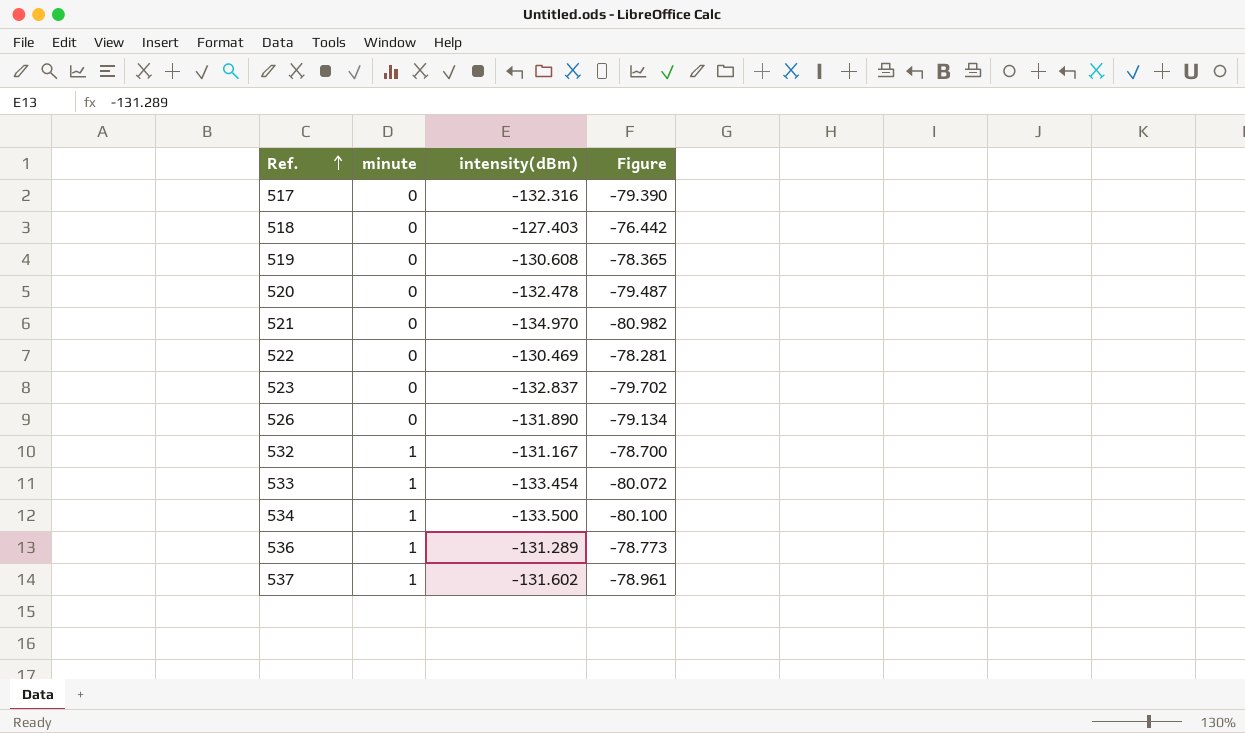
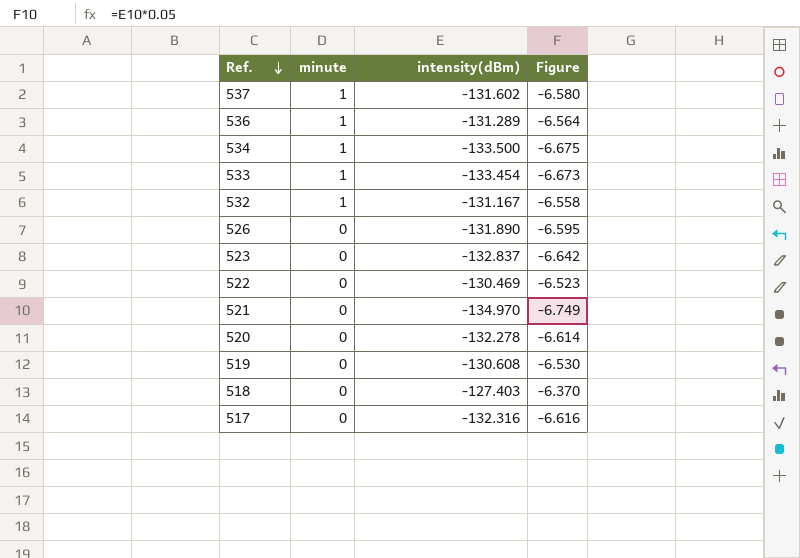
row order: Ref. ascending -> Ref. descending
column Figure | formula: [intensity(dBm)] * 0.6 -> [intensity(dBm)] * 0.05
520 | intensity(dBm): -132.478 -> -132.278

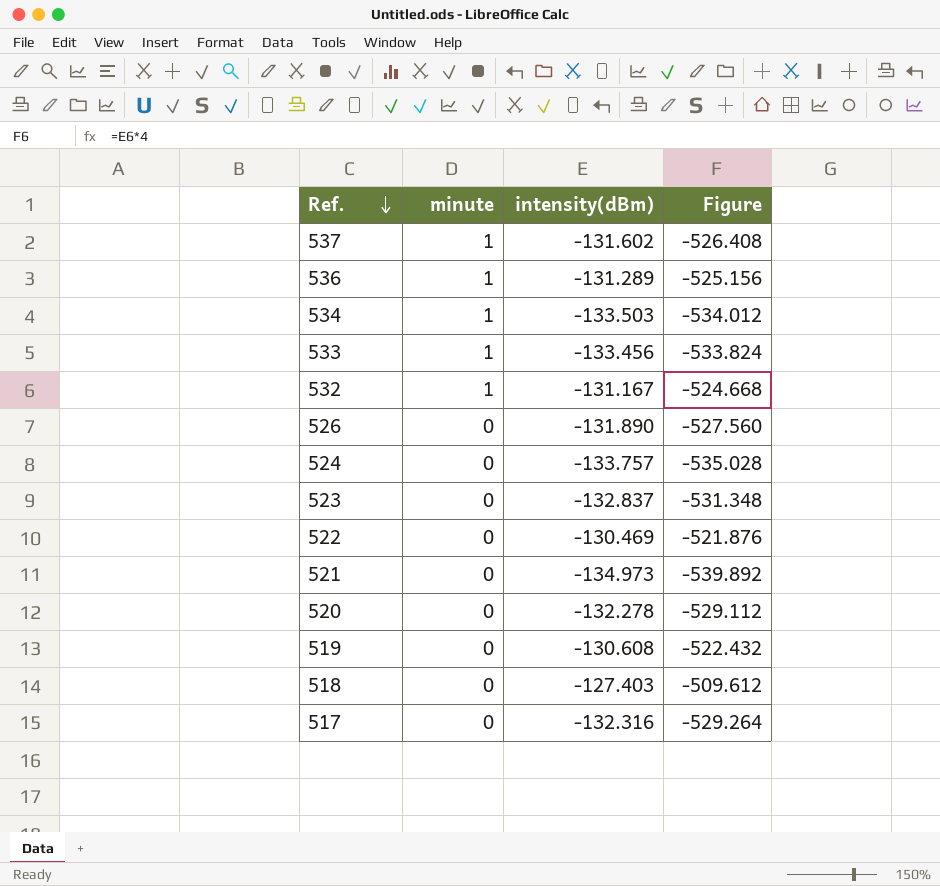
column Figure | formula: [intensity(dBm)] * 0.05 -> [intensity(dBm)] * 4
534 | intensity(dBm): -133.500 -> -133.503
533 | intensity(dBm): -133.454 -> -133.456
row 524: none -> 0 | -133.757 | -535.028
521 | intensity(dBm): -134.970 -> -134.973

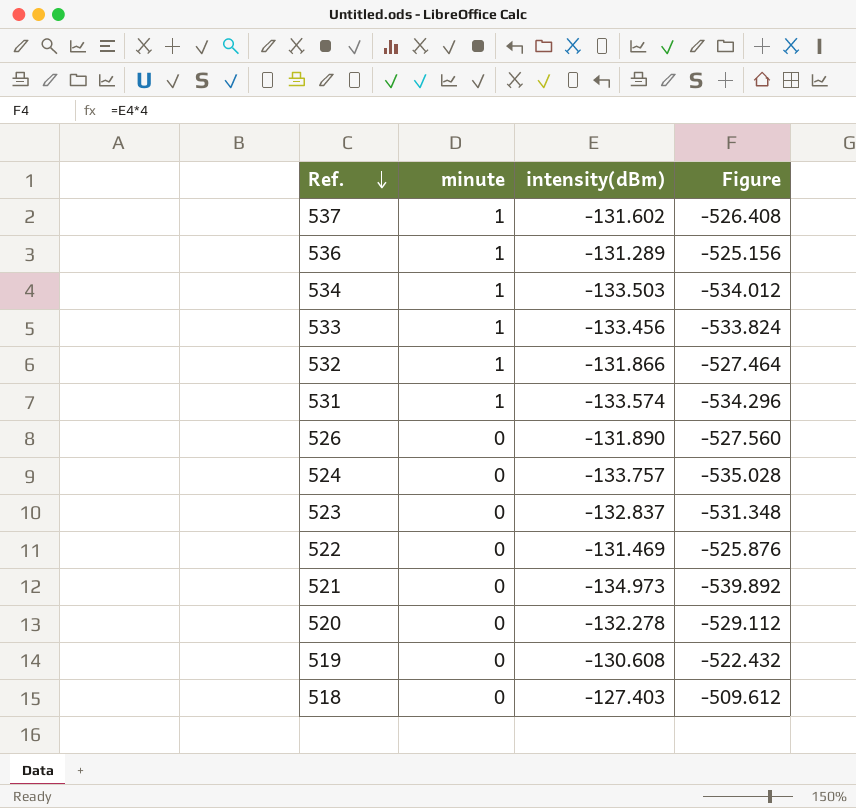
row 517: 0 | -132.316 | -529.264 -> none
532 | intensity(dBm): -131.167 -> -131.866
532 | Figure: -524.668 -> -527.464
row 531: none -> 1 | -133.574 | -534.296
522 | intensity(dBm): -130.469 -> -131.469
522 | Figure: -521.876 -> -525.876

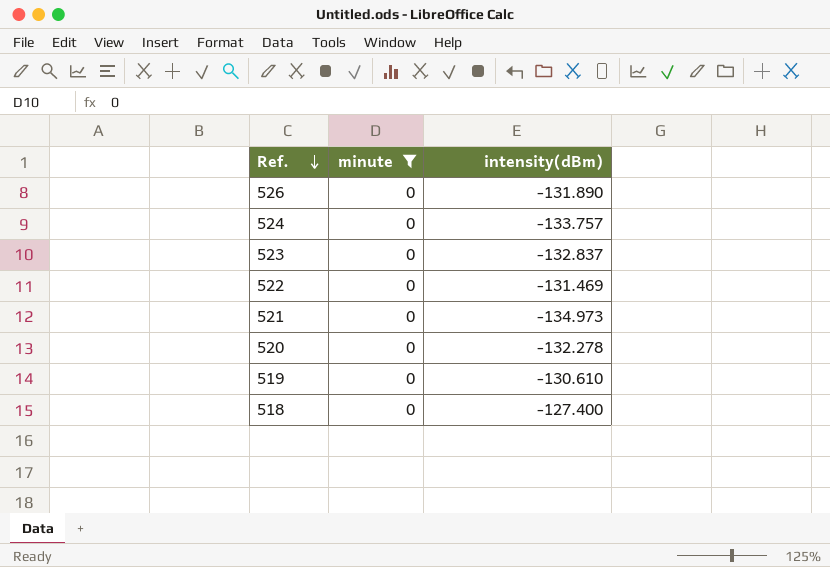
filter: none -> minute = 0
column Figure | formula: [intensity(dBm)] * 4 -> none
519 | intensity(dBm): -130.608 -> -130.610
518 | intensity(dBm): -127.403 -> -127.400

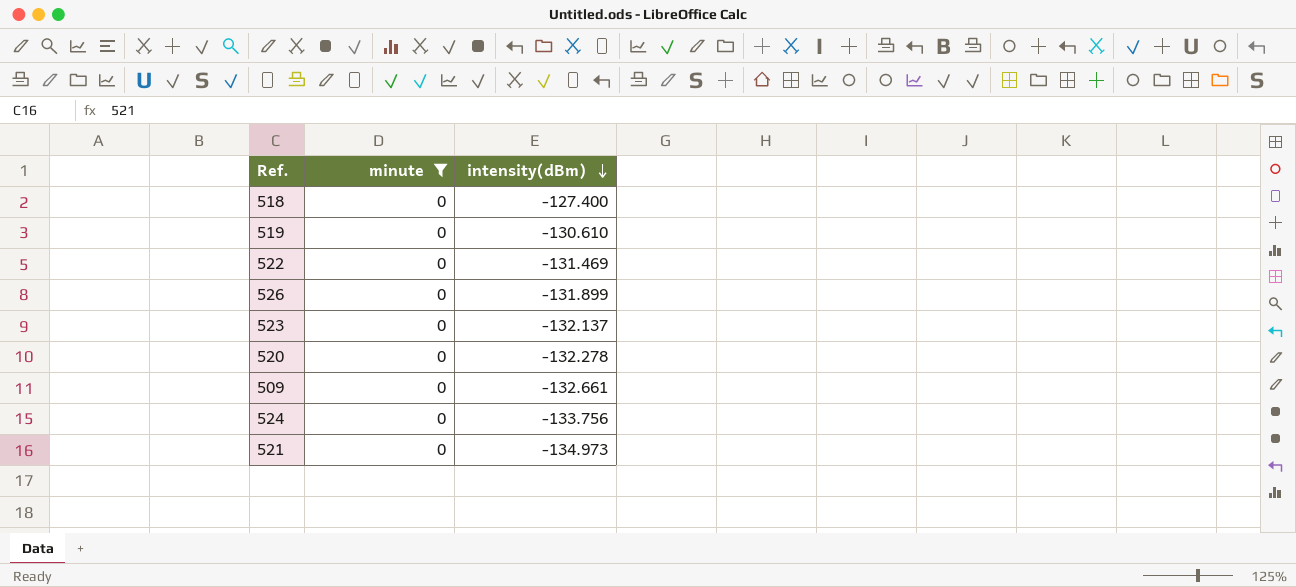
row order: Ref. descending -> intensity(dBm) descending
526 | intensity(dBm): -131.890 -> -131.899
523 | intensity(dBm): -132.837 -> -132.137
row 509: none -> 0 | -132.661
524 | intensity(dBm): -133.757 -> -133.756

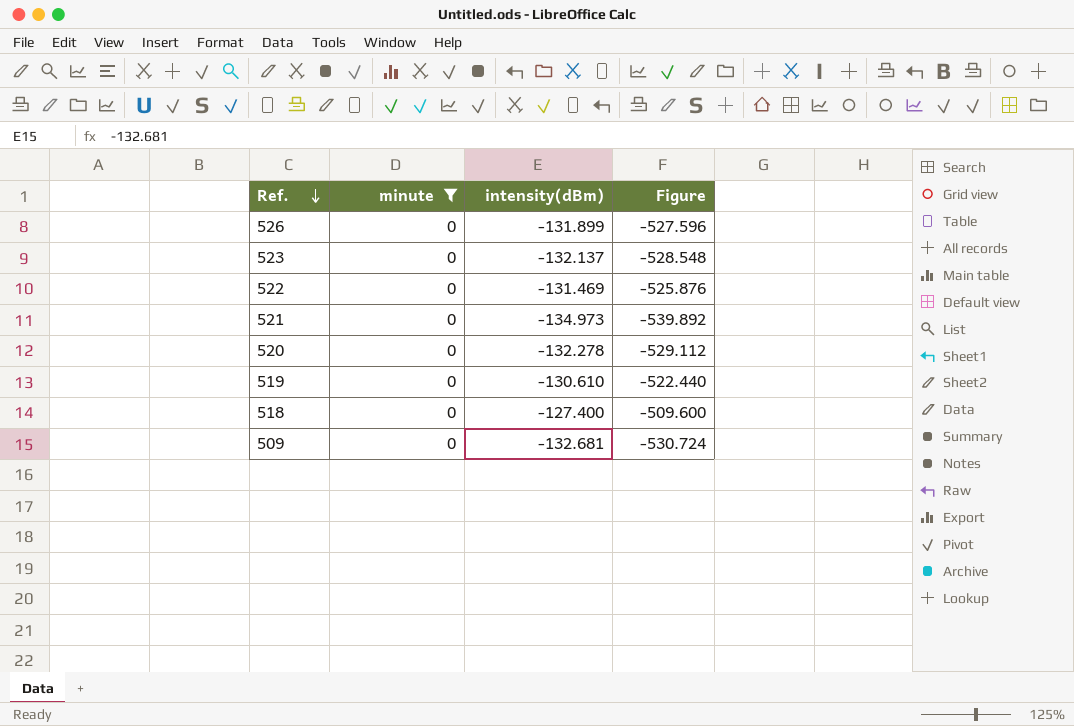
row order: intensity(dBm) descending -> Ref. descending
column Figure | formula: none -> [intensity(dBm)] * 4
row 524: 0 | -133.756 -> none
509 | intensity(dBm): -132.661 -> -132.681

